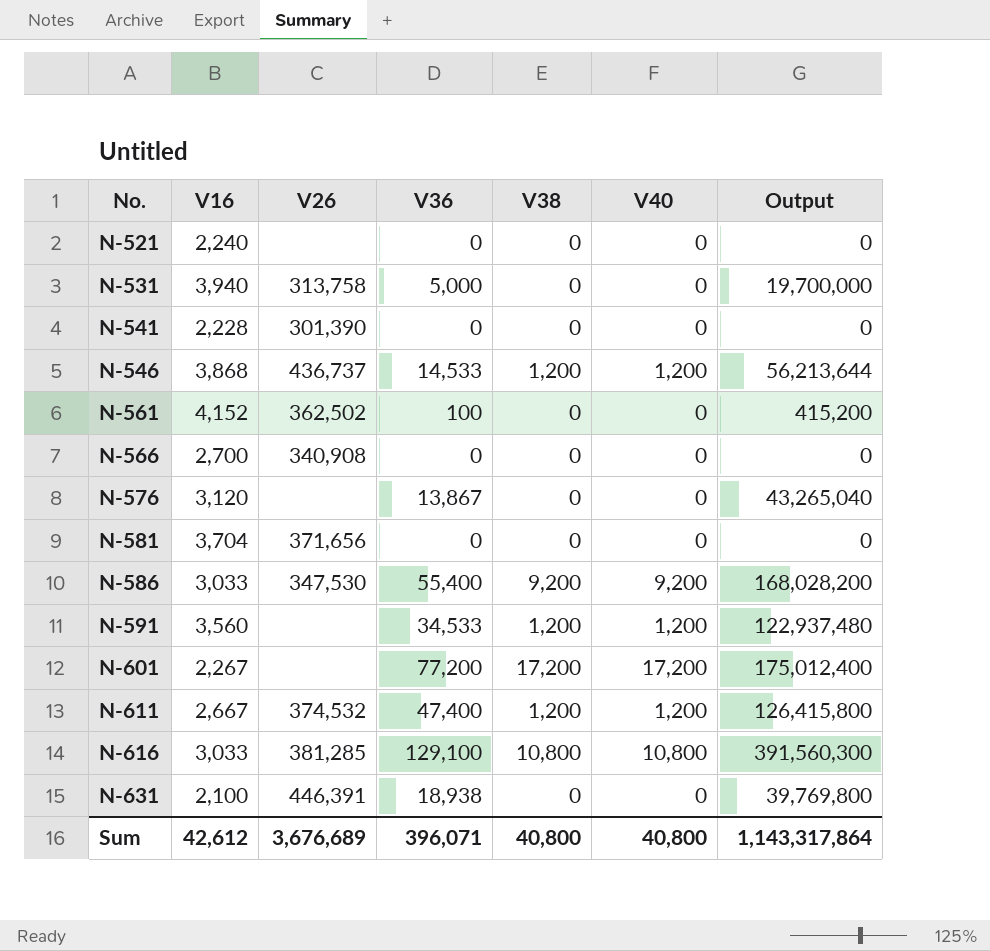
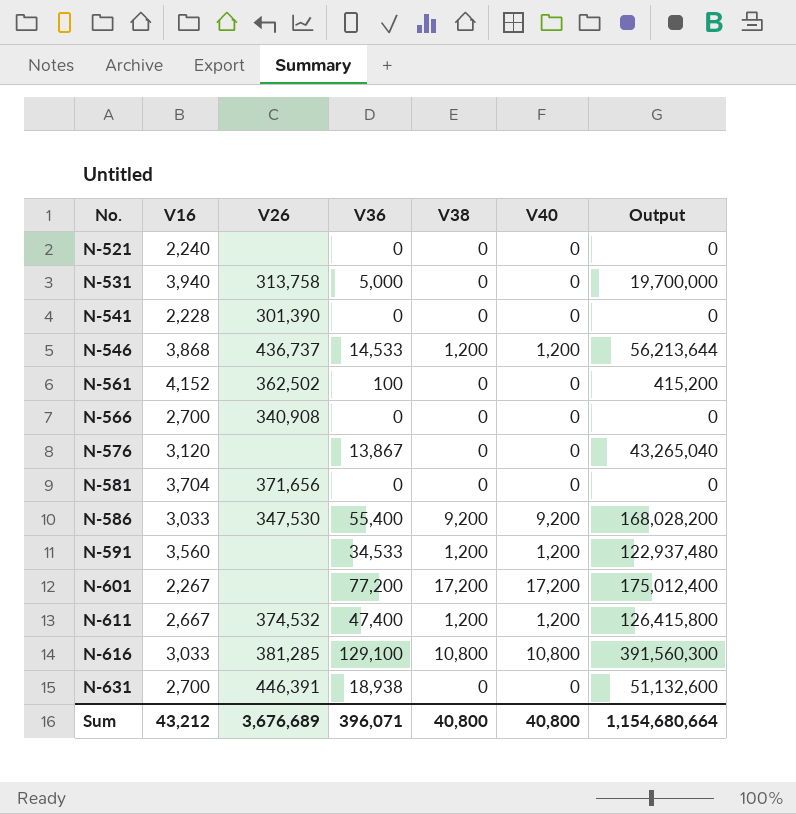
N-631 | V16: 2,100 -> 2,700
N-631 | Output: 39,769,800 -> 51,132,600
Sum | V16: 42,612 -> 43,212
Sum | Output: 1,143,317,864 -> 1,154,680,664

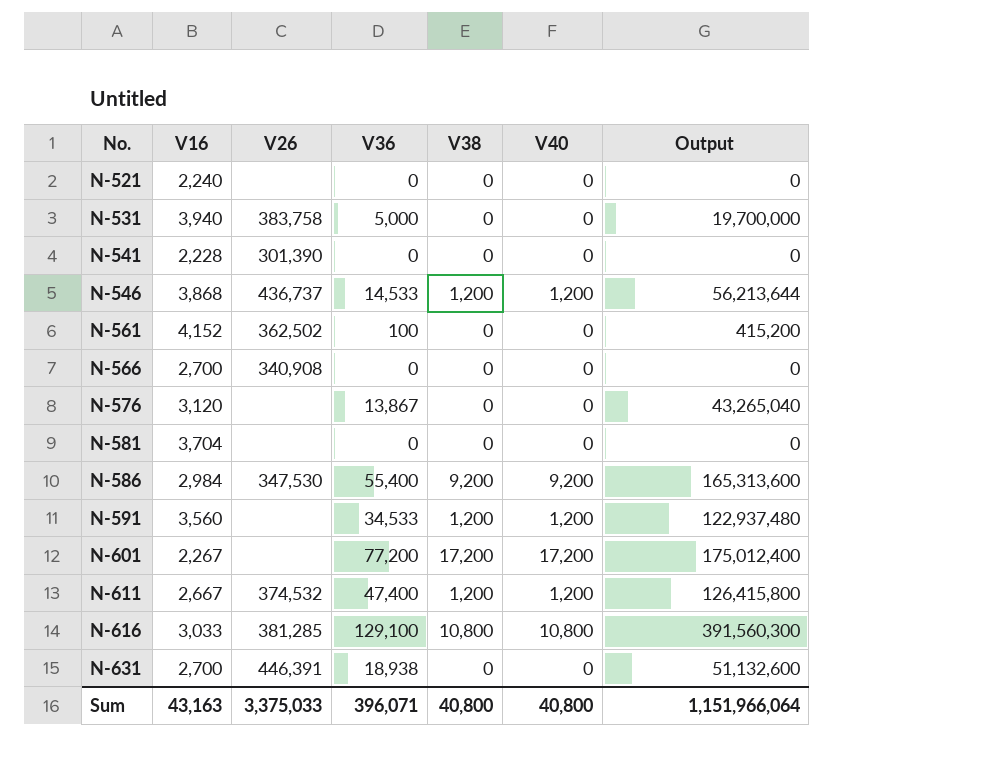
N-531 | V26: 313,758 -> 383,758
N-581 | V26: 371,656 -> none
N-586 | V16: 3,033 -> 2,984
N-586 | Output: 168,028,200 -> 165,313,600
Sum | V16: 43,212 -> 43,163
Sum | V26: 3,676,689 -> 3,375,033
Sum | Output: 1,154,680,664 -> 1,151,966,064

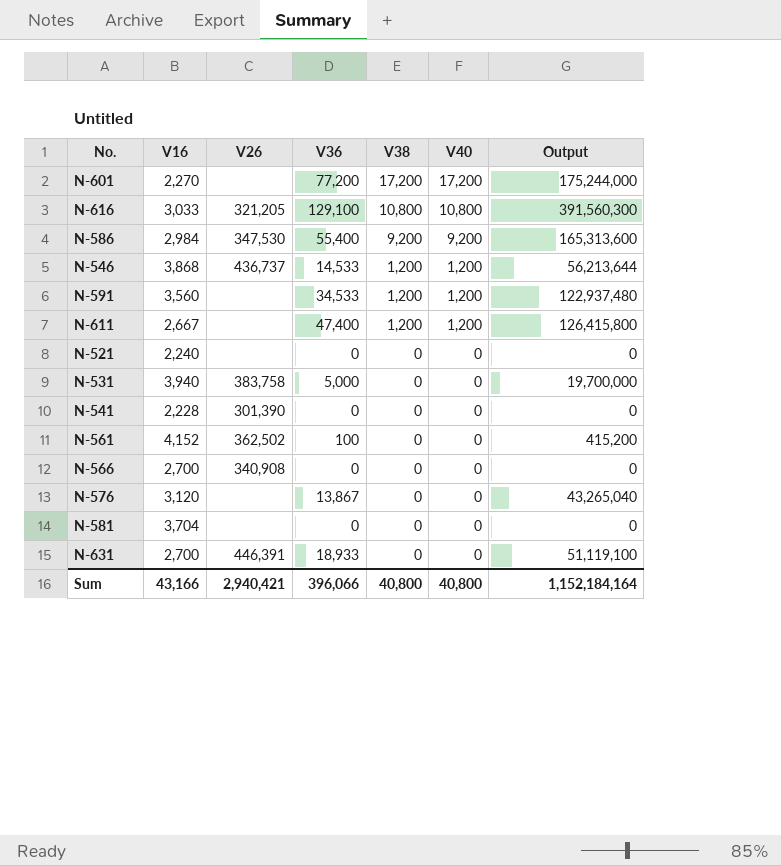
row order: No. ascending -> V38 descending
N-601 | V16: 2,267 -> 2,270
N-601 | Output: 175,012,400 -> 175,244,000
N-616 | V26: 381,285 -> 321,205
N-611 | V26: 374,532 -> none
N-631 | V36: 18,938 -> 18,933
N-631 | Output: 51,132,600 -> 51,119,100
Sum | V16: 43,163 -> 43,166
Sum | V26: 3,375,033 -> 2,940,421
Sum | V36: 396,071 -> 396,066
Sum | Output: 1,151,966,064 -> 1,152,184,164

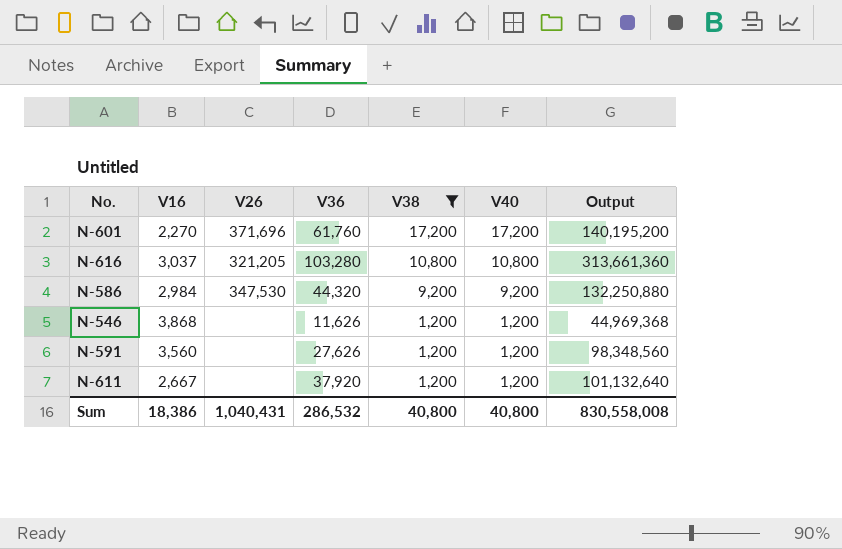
filter: none -> V38 != 0
N-601 | V26: none -> 371,696
N-601 | V36: 77,200 -> 61,760
N-601 | Output: 175,244,000 -> 140,195,200
N-616 | V16: 3,033 -> 3,037
N-616 | V36: 129,100 -> 103,280
N-616 | Output: 391,560,300 -> 313,661,360
N-586 | V36: 55,400 -> 44,320
N-586 | Output: 165,313,600 -> 132,250,880
N-546 | V26: 436,737 -> none
N-546 | V36: 14,533 -> 11,626
N-546 | Output: 56,213,644 -> 44,969,368
N-591 | V36: 34,533 -> 27,626
N-591 | Output: 122,937,480 -> 98,348,560
N-611 | V36: 47,400 -> 37,920
N-611 | Output: 126,415,800 -> 101,132,640
Sum | V16: 43,166 -> 18,386
Sum | V26: 2,940,421 -> 1,040,431
Sum | V36: 396,066 -> 286,532
Sum | Output: 1,152,184,164 -> 830,558,008

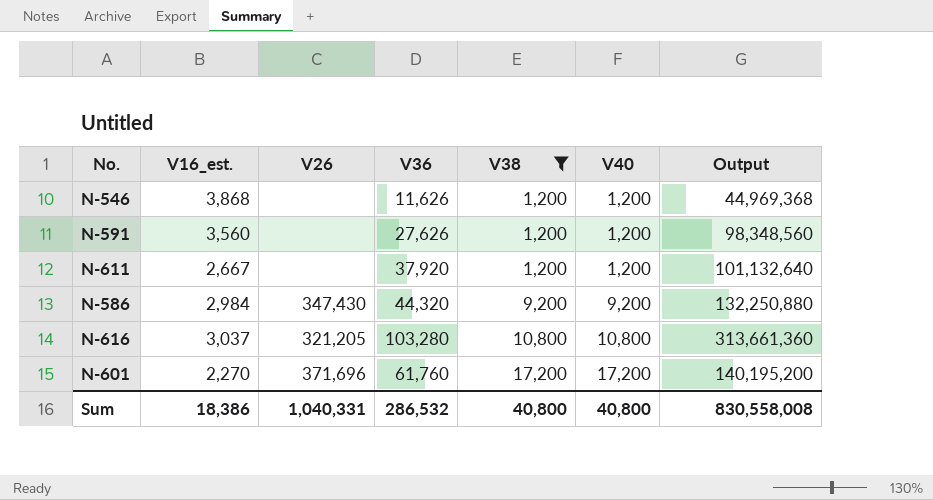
row order: V38 descending -> V38 ascending
column name: V16 -> V16_est.
N-586 | V26: 347,530 -> 347,430
Sum | V26: 1,040,431 -> 1,040,331

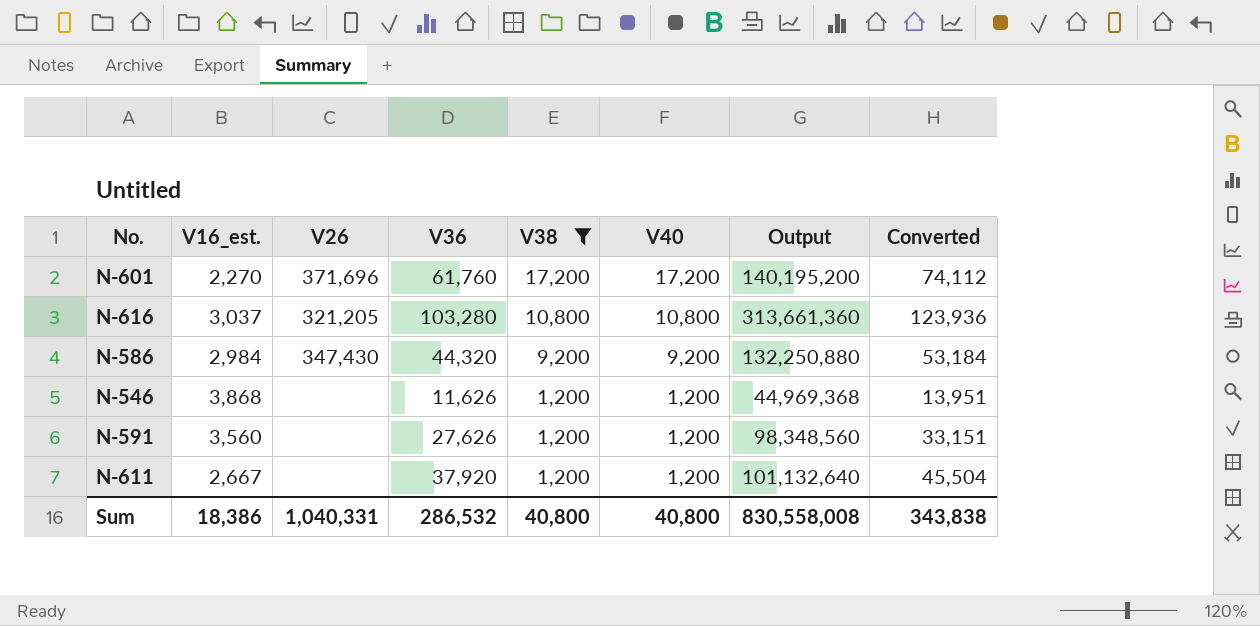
row order: V38 ascending -> V38 descending
column Converted | formula: none -> [V36] * 1.2

